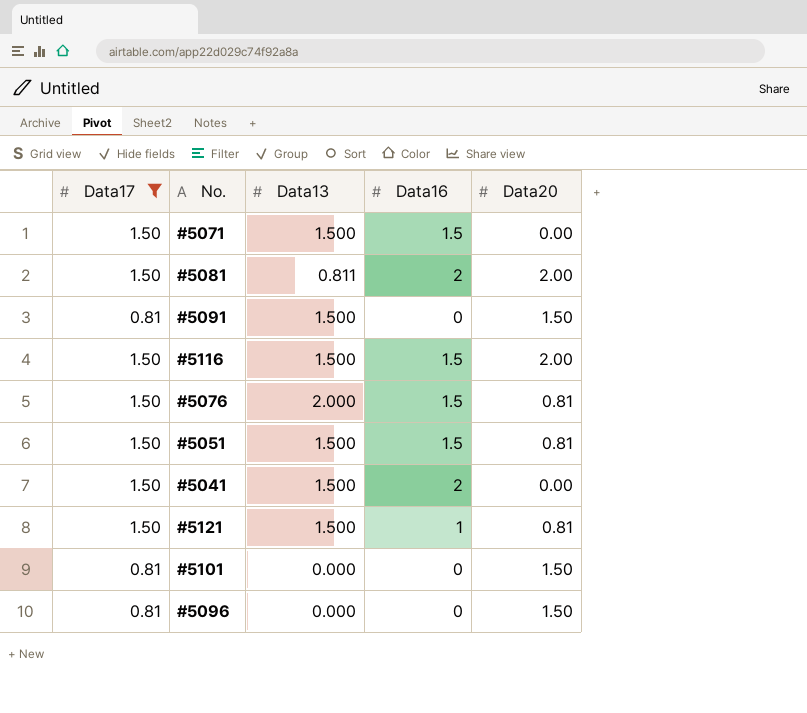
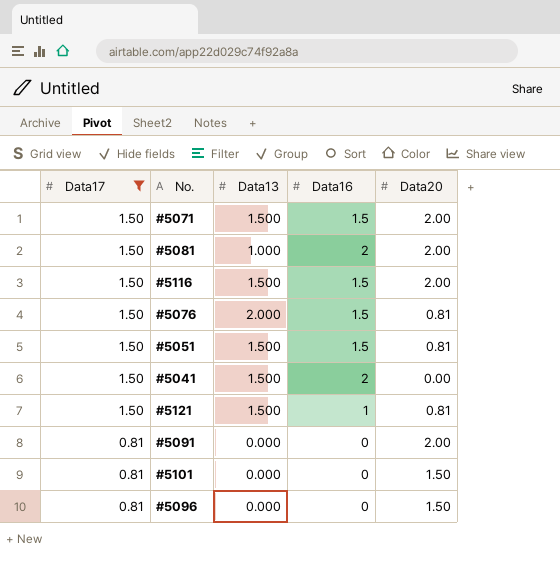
row order: none -> Data17 descending
#5071 | Data20: 0.00 -> 2.00
#5081 | Data13: 0.811 -> 1.000
#5091 | Data13: 1.500 -> 0.000
#5091 | Data20: 1.50 -> 2.00

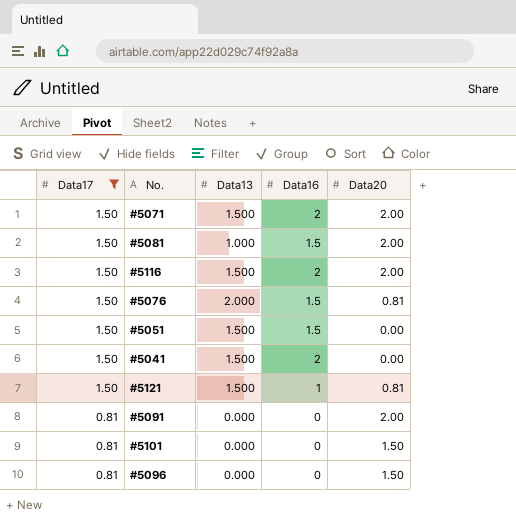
#5071 | Data16: 1.5 -> 2
#5081 | Data16: 2 -> 1.5
#5116 | Data16: 1.5 -> 2
#5051 | Data20: 0.81 -> 0.00

